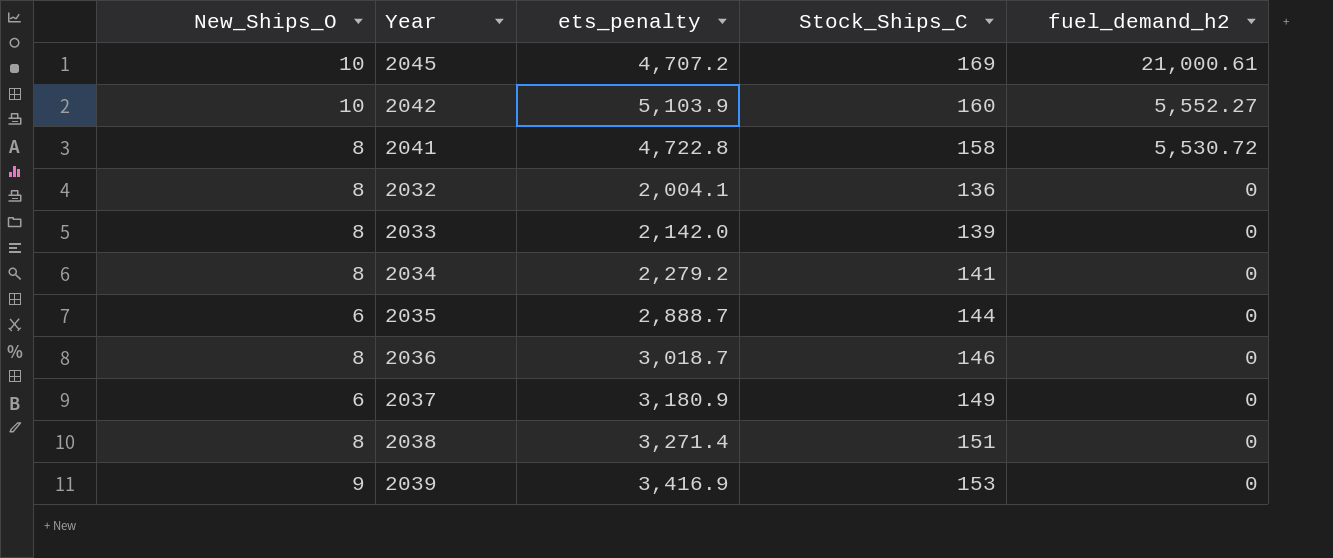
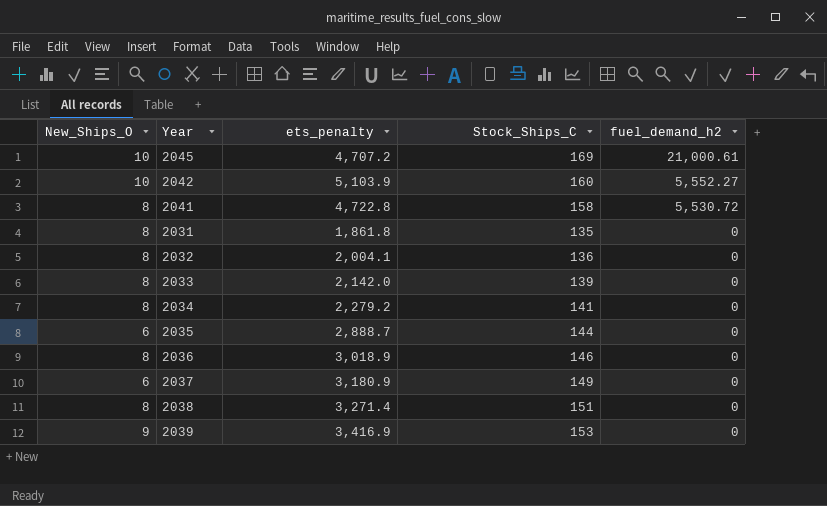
row 2031: none -> 8 | 1,861.8 | 135 | 0
2036 | ets_penalty: 3,018.7 -> 3,018.9

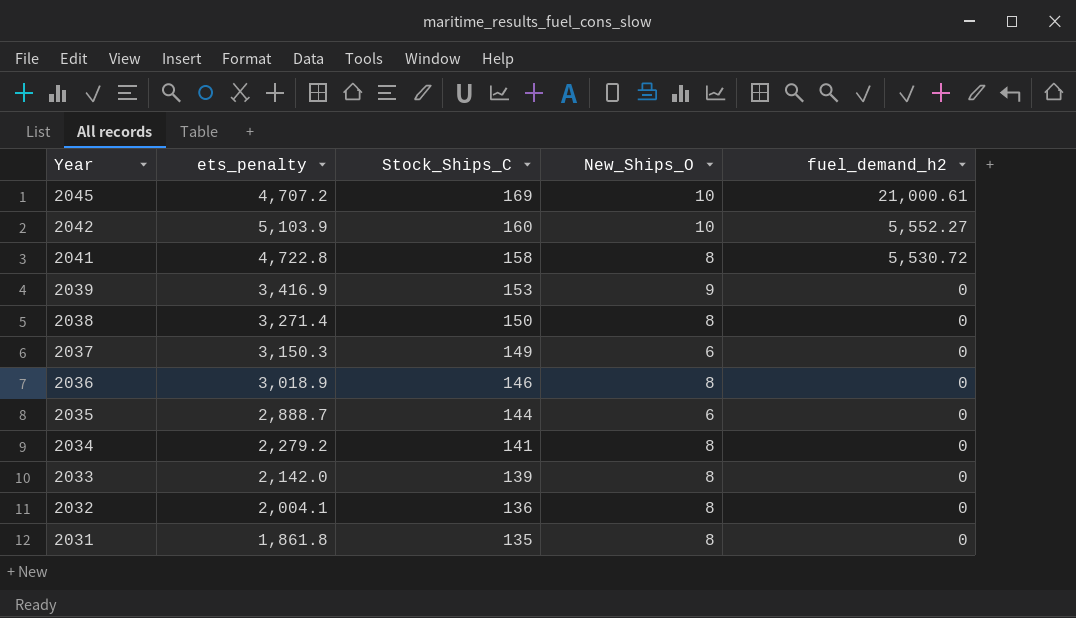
row order: fuel_demand_h2 descending -> Year descending
column New_Ships_O | position: 1 -> 4
2038 | Stock_Ships_C: 151 -> 150
2037 | ets_penalty: 3,180.9 -> 3,150.3

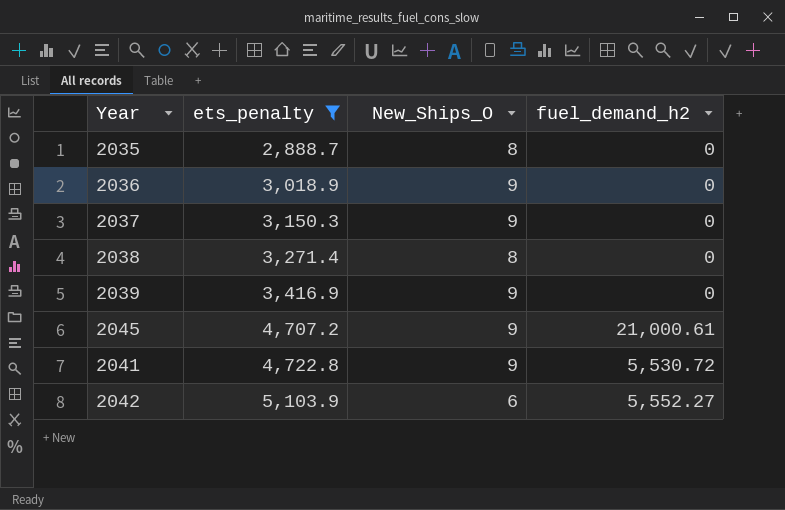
filter: none -> ets_penalty >= 2,888.7
row order: Year descending -> ets_penalty ascending
column Stock_Ships_C | position: 3 -> none
2035 | New_Ships_O: 6 -> 8
2036 | New_Ships_O: 8 -> 9
2037 | New_Ships_O: 6 -> 9
2045 | New_Ships_O: 10 -> 9
2041 | New_Ships_O: 8 -> 9
2042 | New_Ships_O: 10 -> 6

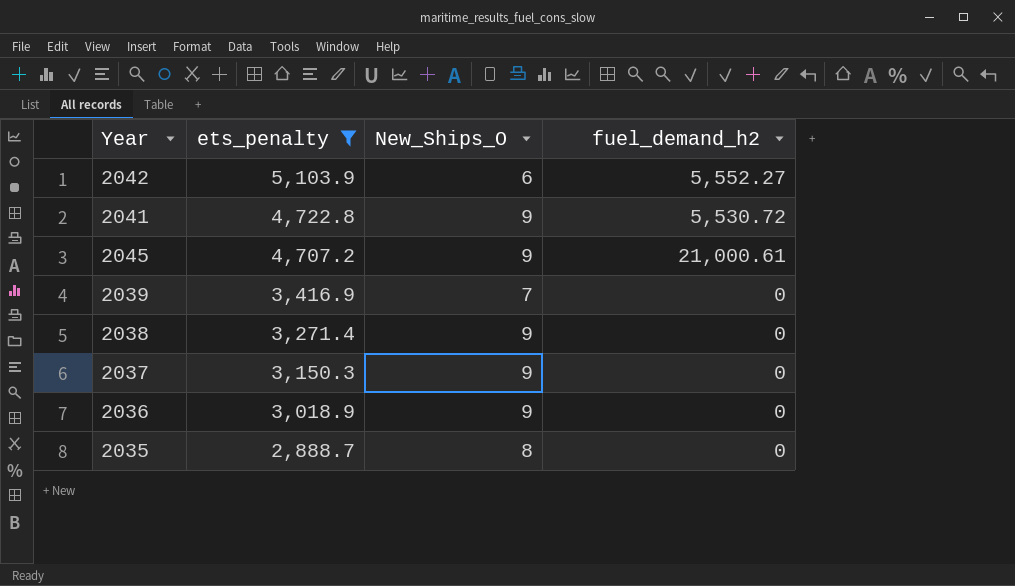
row order: ets_penalty ascending -> ets_penalty descending
2039 | New_Ships_O: 9 -> 7
2038 | New_Ships_O: 8 -> 9

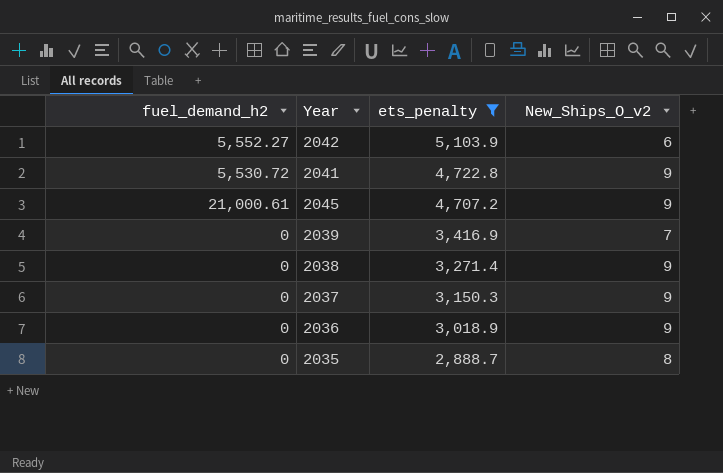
column fuel_demand_h2 | position: 4 -> 1
column name: New_Ships_O -> New_Ships_O_v2

